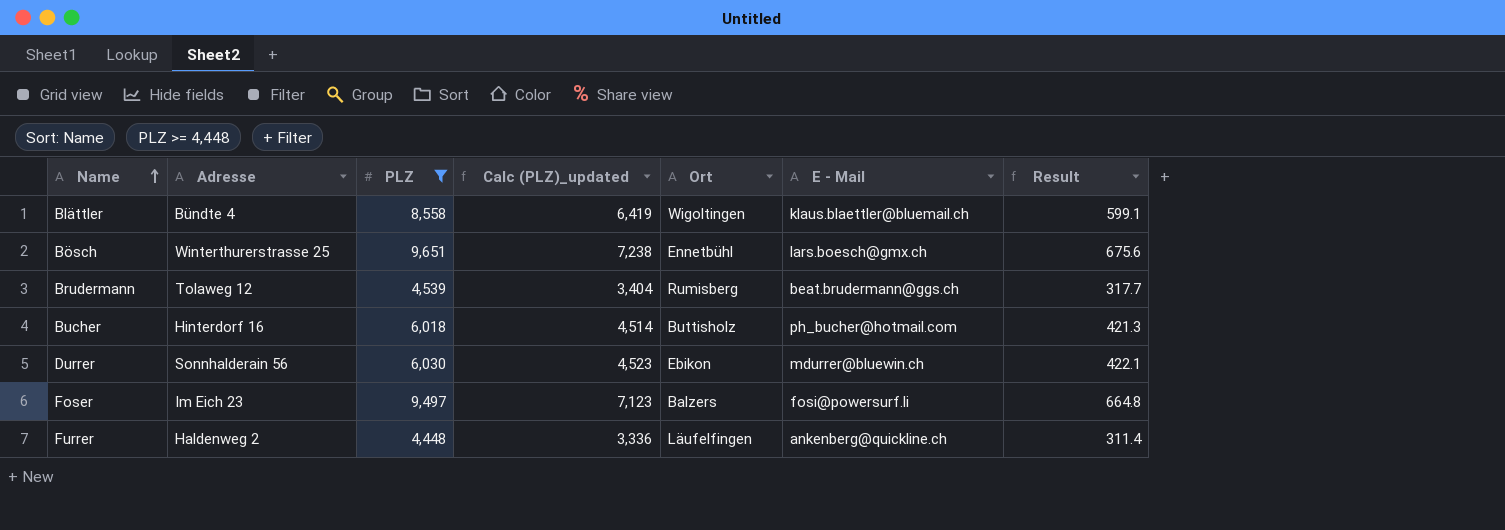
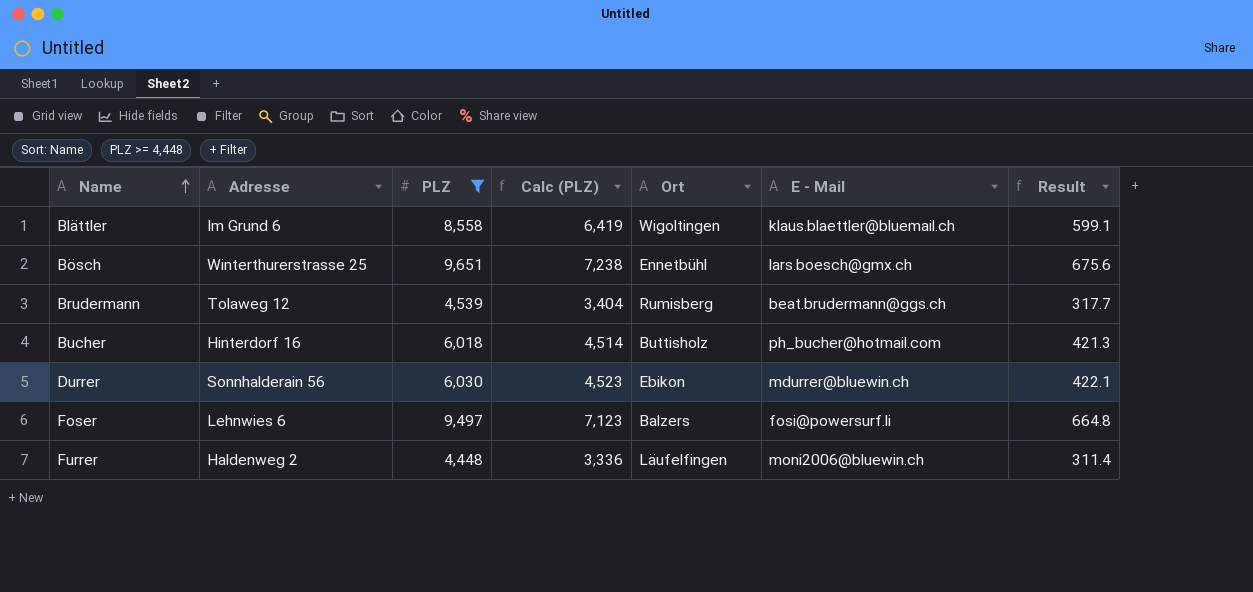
column name: Calc (PLZ)_updated -> Calc (PLZ)
Blättler | Adresse: Bündte 4 -> Im Grund 6
Foser | Adresse: Im Eich 23 -> Lehnwies 6
Furrer | E - Mail: ankenberg@quickline.ch -> moni2006@bluewin.ch

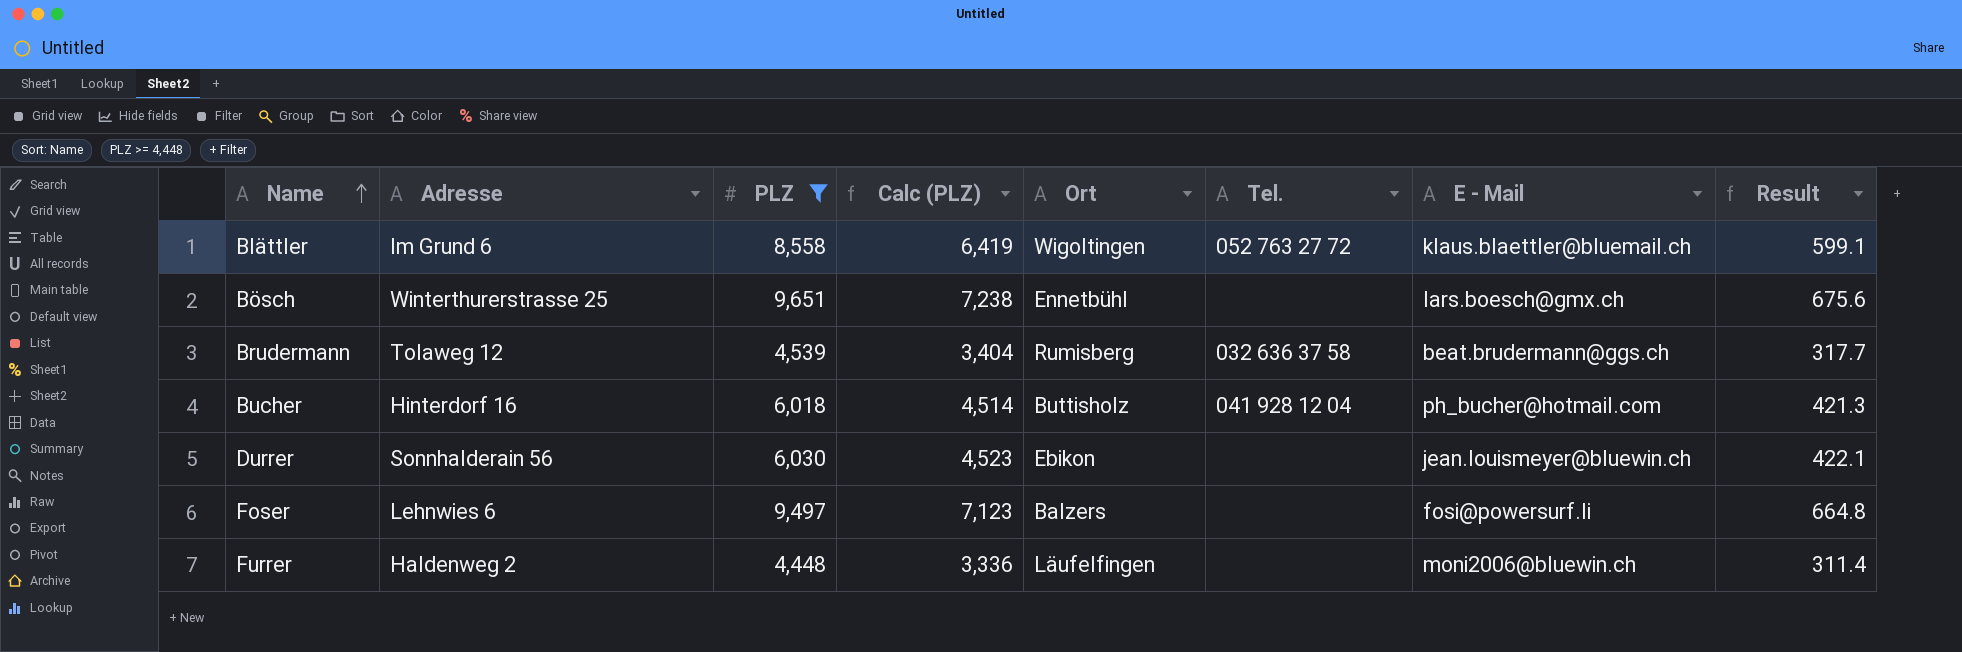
column Tel. | position: none -> 6
Durrer | E - Mail: mdurrer@bluewin.ch -> jean.louismeyer@bluewin.ch

